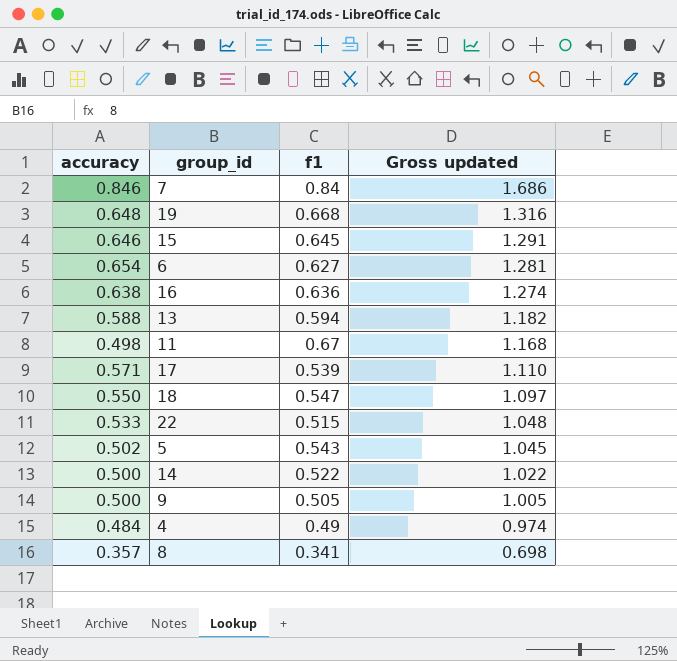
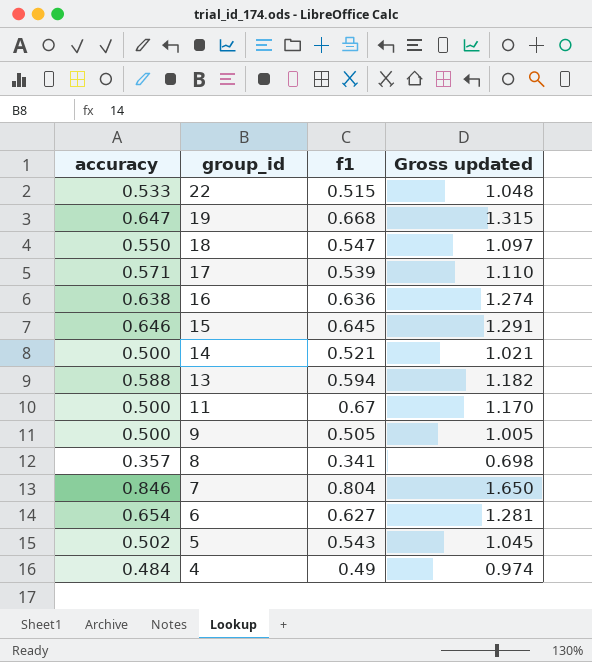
row order: Gross updated descending -> group_id descending
19 | accuracy: 0.648 -> 0.647
19 | Gross updated: 1.316 -> 1.315
14 | f1: 0.522 -> 0.521
14 | Gross updated: 1.022 -> 1.021
11 | accuracy: 0.498 -> 0.500
11 | Gross updated: 1.168 -> 1.170
7 | f1: 0.84 -> 0.804
7 | Gross updated: 1.686 -> 1.650

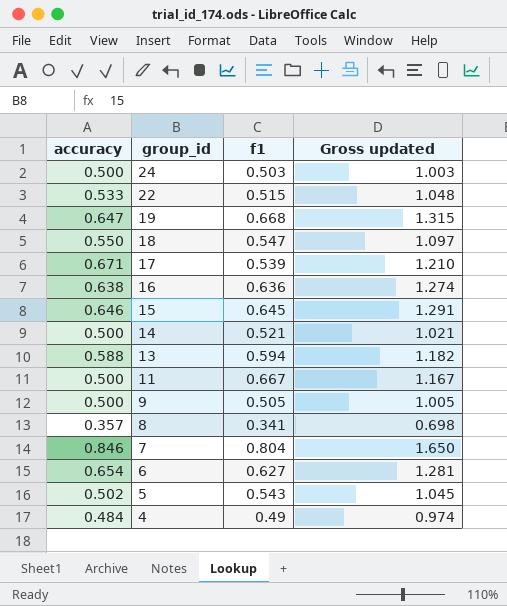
row 24: none -> 0.500 | 0.503 | 1.003
17 | accuracy: 0.571 -> 0.671
17 | Gross updated: 1.110 -> 1.210
11 | f1: 0.67 -> 0.667
11 | Gross updated: 1.170 -> 1.167

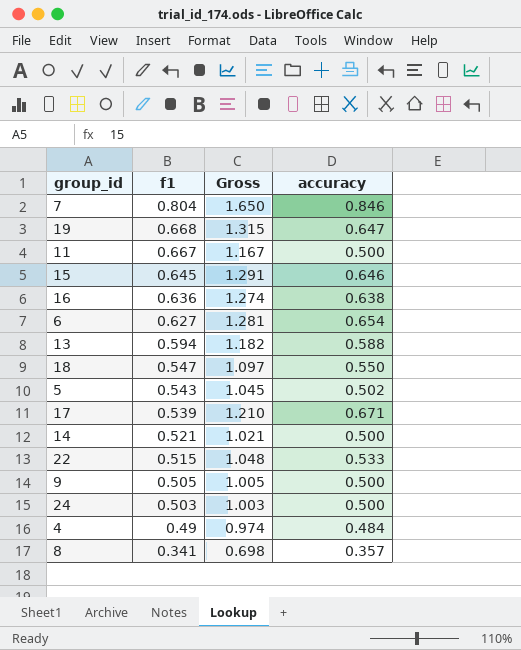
row order: group_id descending -> f1 descending
column name: Gross updated -> Gross
column accuracy | position: 1 -> 4

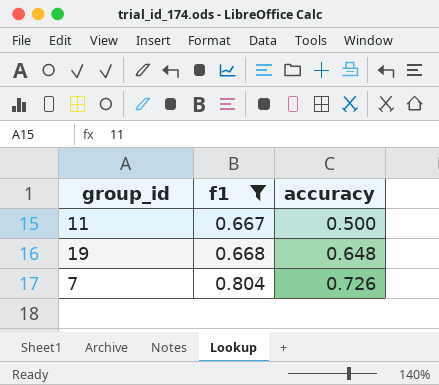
filter: none -> f1 >= 0.667
row order: f1 descending -> f1 ascending
column Gross | formula: [f1] + [accuracy] -> none
19 | accuracy: 0.647 -> 0.648
7 | accuracy: 0.846 -> 0.726

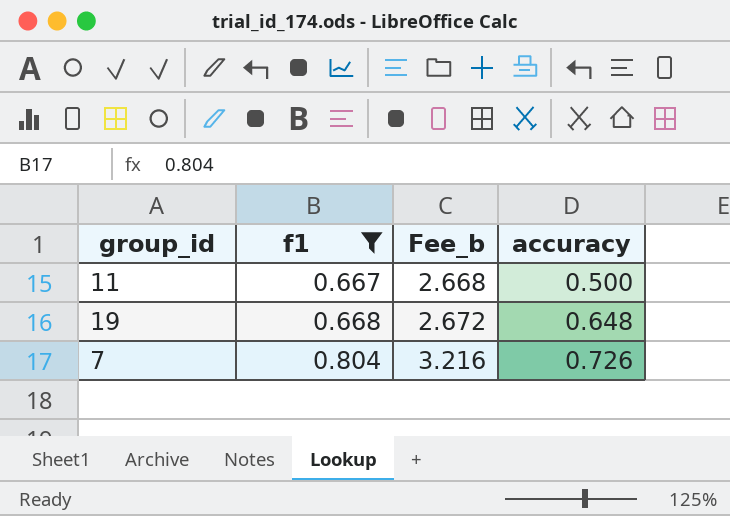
column Fee_b | formula: none -> [f1] * 4

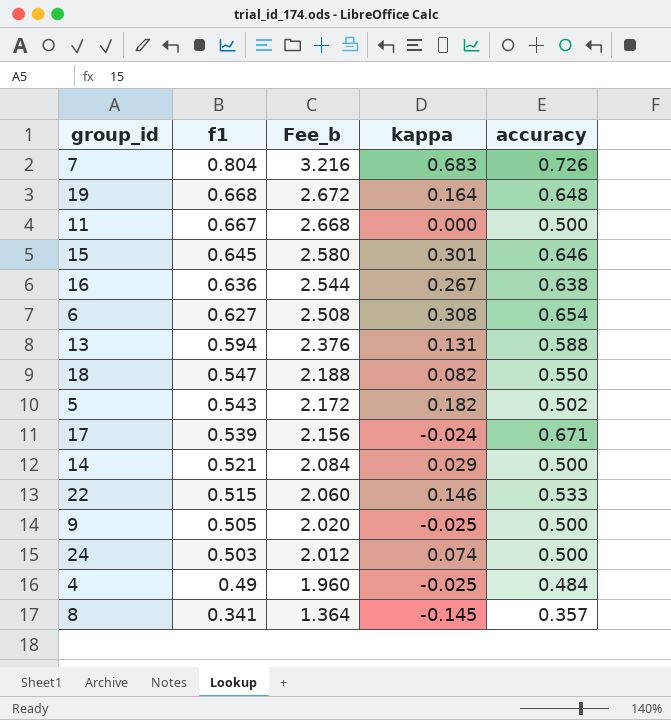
filter: f1 >= 0.667 -> none
row order: f1 ascending -> f1 descending
column kappa | position: none -> 4

